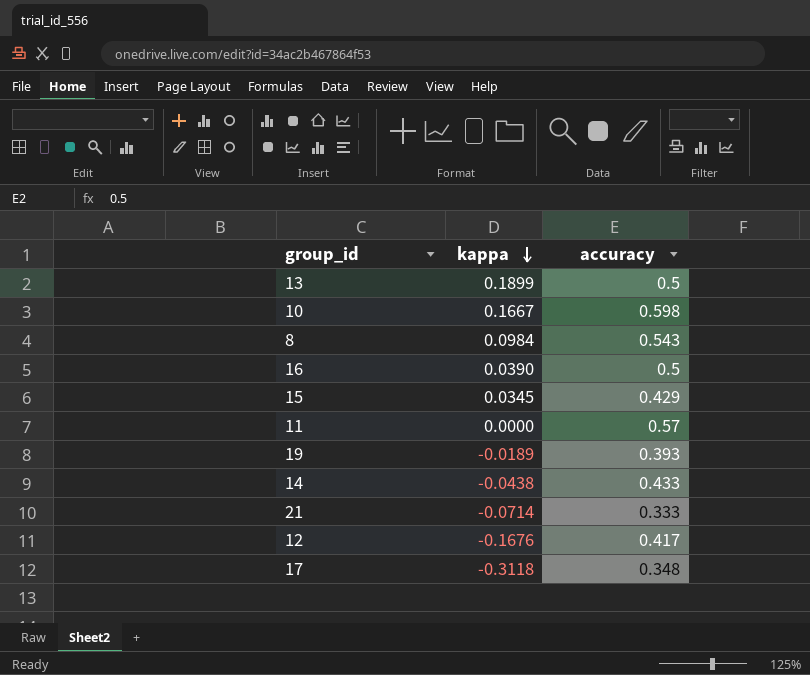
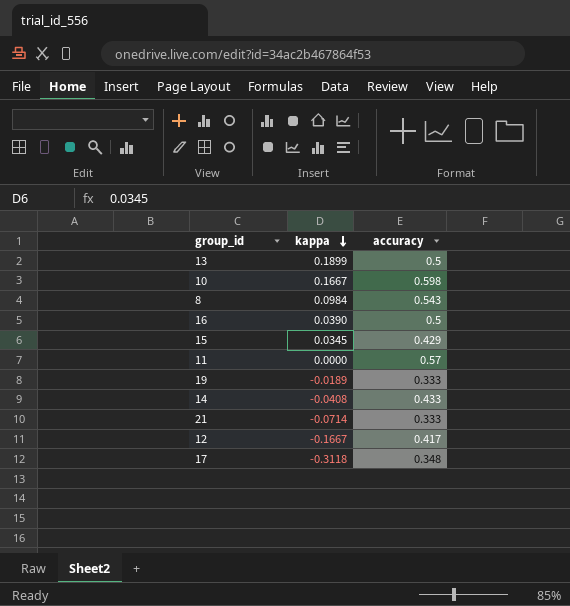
19 | accuracy: 0.393 -> 0.333
14 | kappa: -0.0438 -> -0.0408
12 | kappa: -0.1676 -> -0.1667

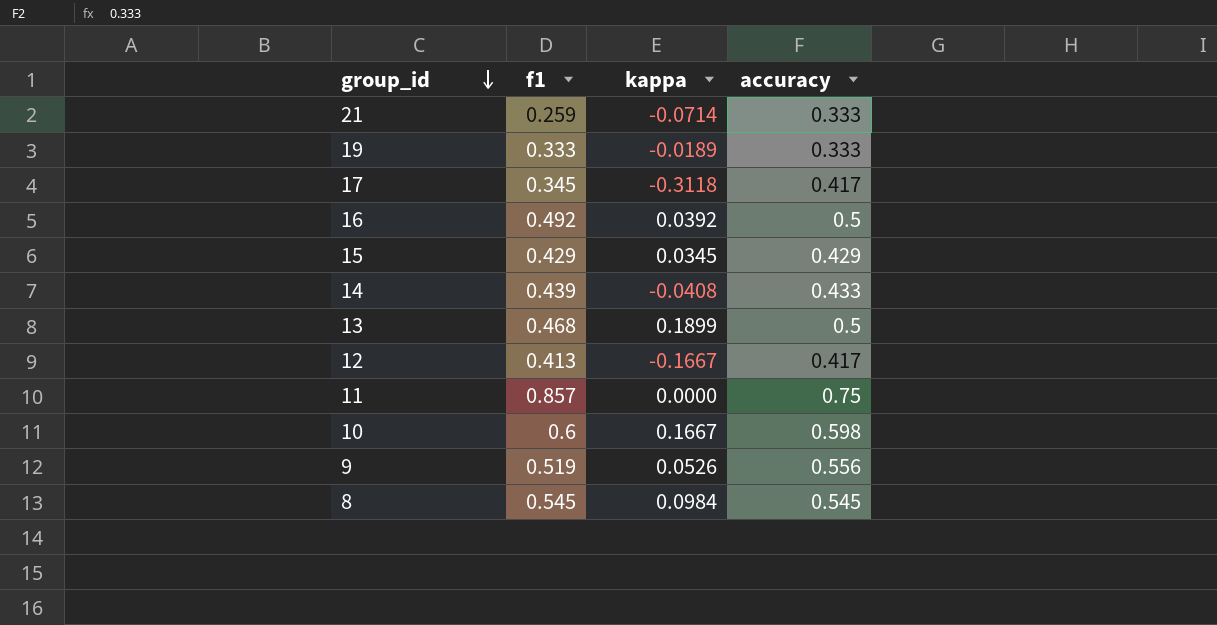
row order: kappa descending -> group_id descending
column f1 | position: none -> 2
17 | accuracy: 0.348 -> 0.417
16 | kappa: 0.0390 -> 0.0392
11 | accuracy: 0.57 -> 0.75
row 9: none -> 0.519 | 0.0526 | 0.556
8 | accuracy: 0.543 -> 0.545

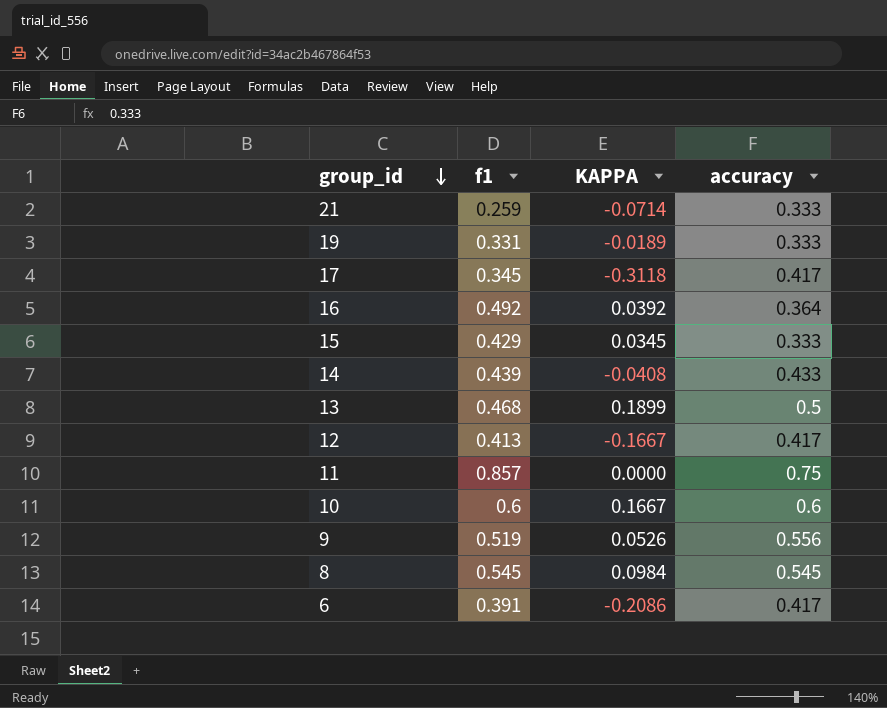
column name: kappa -> KAPPA
19 | f1: 0.333 -> 0.331
16 | accuracy: 0.5 -> 0.364
15 | accuracy: 0.429 -> 0.333
10 | accuracy: 0.598 -> 0.6
row 6: none -> 0.391 | -0.2086 | 0.417

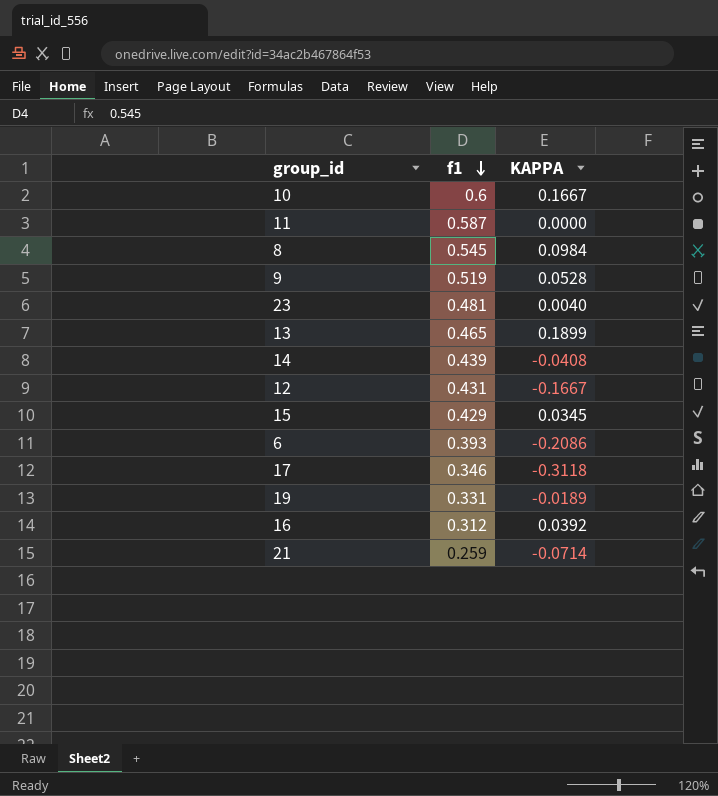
row order: group_id descending -> f1 descending
column accuracy | position: 4 -> none
11 | f1: 0.857 -> 0.587
9 | KAPPA: 0.0526 -> 0.0528
row 23: none -> 0.481 | 0.0040
13 | f1: 0.468 -> 0.465
12 | f1: 0.413 -> 0.431
6 | f1: 0.391 -> 0.393
17 | f1: 0.345 -> 0.346
16 | f1: 0.492 -> 0.312

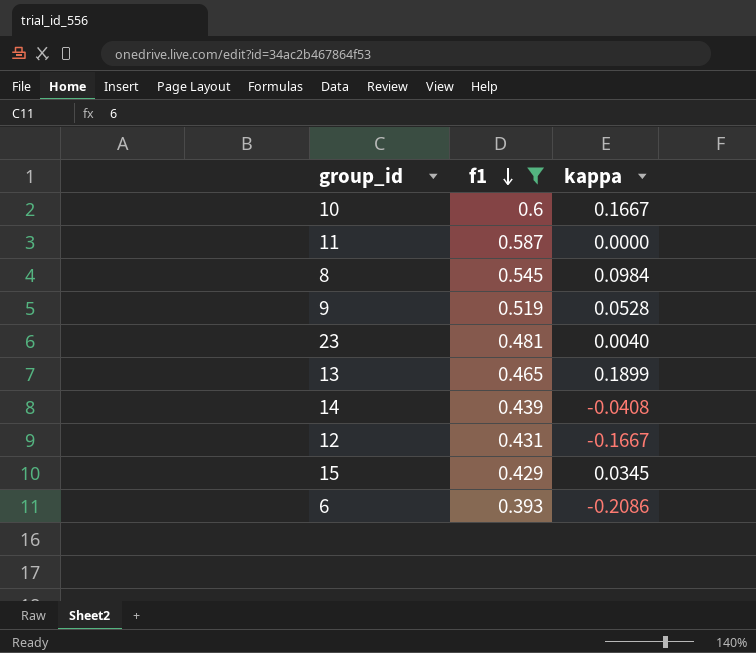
filter: none -> f1 >= 0.393
column name: KAPPA -> kappa

